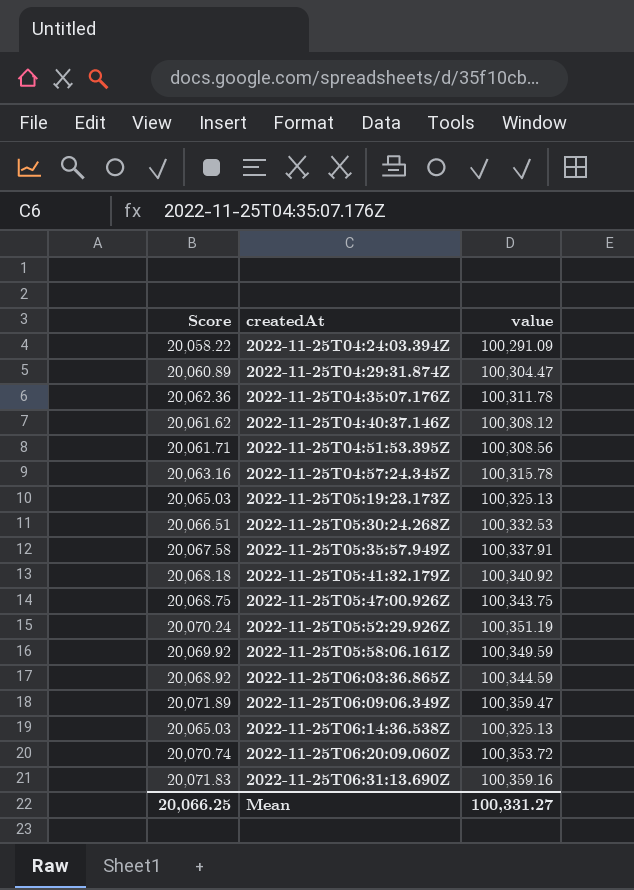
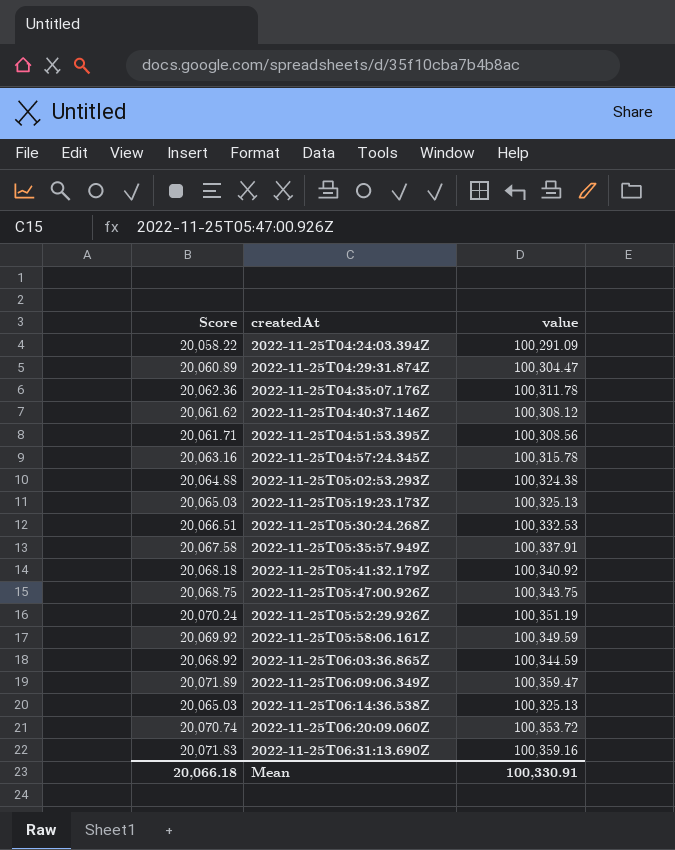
row 2022-11-25T05:02:53.293Z: none -> 20,064.88 | 100,324.38
Mean | Score: 20,066.25 -> 20,066.18
Mean | value: 100,331.27 -> 100,330.91

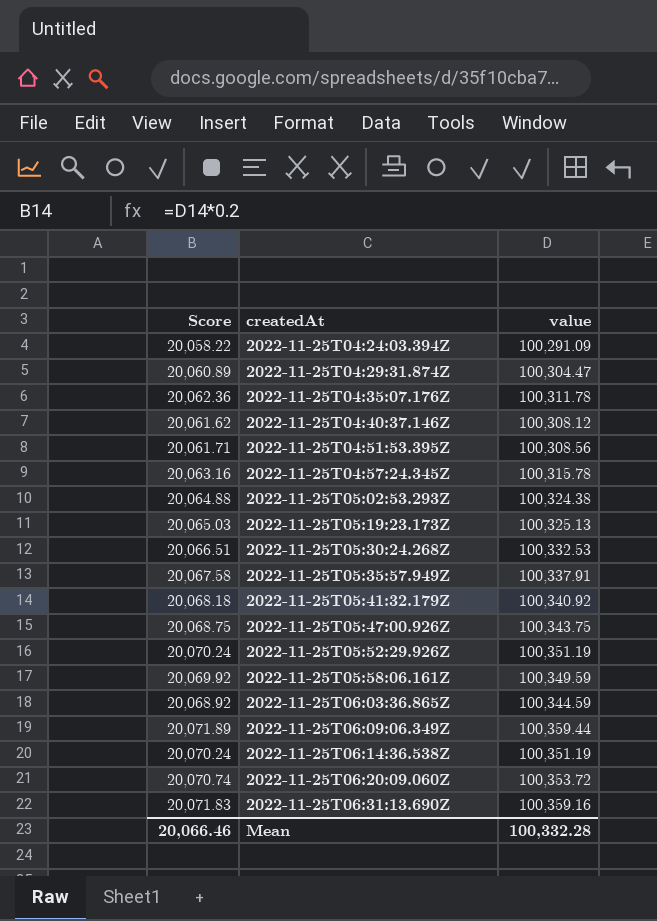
2022-11-25T06:09:06.349Z | value: 100,359.47 -> 100,359.44
2022-11-25T06:14:36.538Z | Score: 20,065.03 -> 20,070.24
2022-11-25T06:14:36.538Z | value: 100,325.13 -> 100,351.19
Mean | Score: 20,066.18 -> 20,066.46
Mean | value: 100,330.91 -> 100,332.28

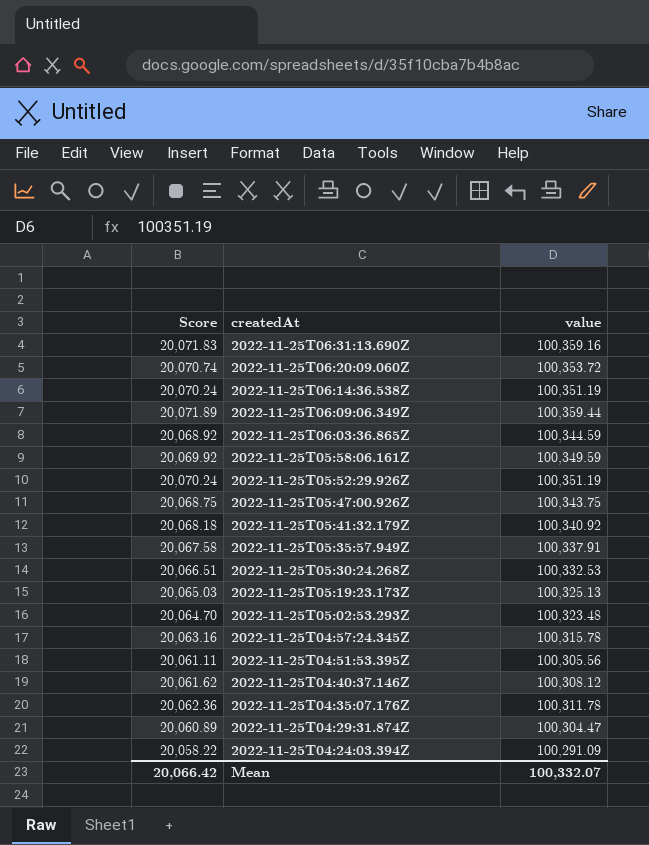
row order: createdAt ascending -> createdAt descending
2022-11-25T05:02:53.293Z | Score: 20,064.88 -> 20,064.70
2022-11-25T05:02:53.293Z | value: 100,324.38 -> 100,323.48
2022-11-25T04:51:53.395Z | Score: 20,061.71 -> 20,061.11
2022-11-25T04:51:53.395Z | value: 100,308.56 -> 100,305.56
Mean | Score: 20,066.46 -> 20,066.42
Mean | value: 100,332.28 -> 100,332.07

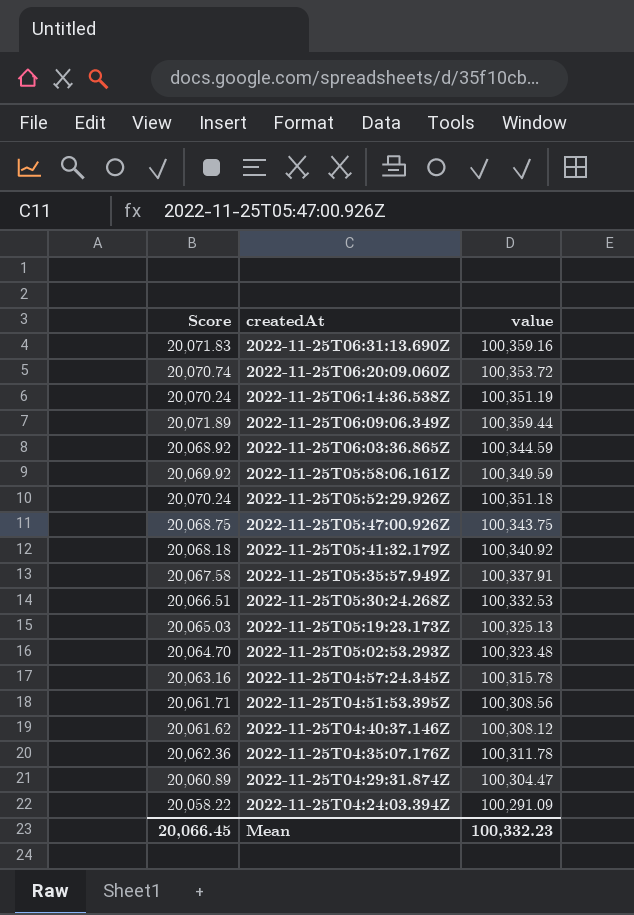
2022-11-25T05:52:29.926Z | value: 100,351.19 -> 100,351.18
2022-11-25T04:51:53.395Z | Score: 20,061.11 -> 20,061.71
2022-11-25T04:51:53.395Z | value: 100,305.56 -> 100,308.56
Mean | Score: 20,066.42 -> 20,066.45
Mean | value: 100,332.07 -> 100,332.23

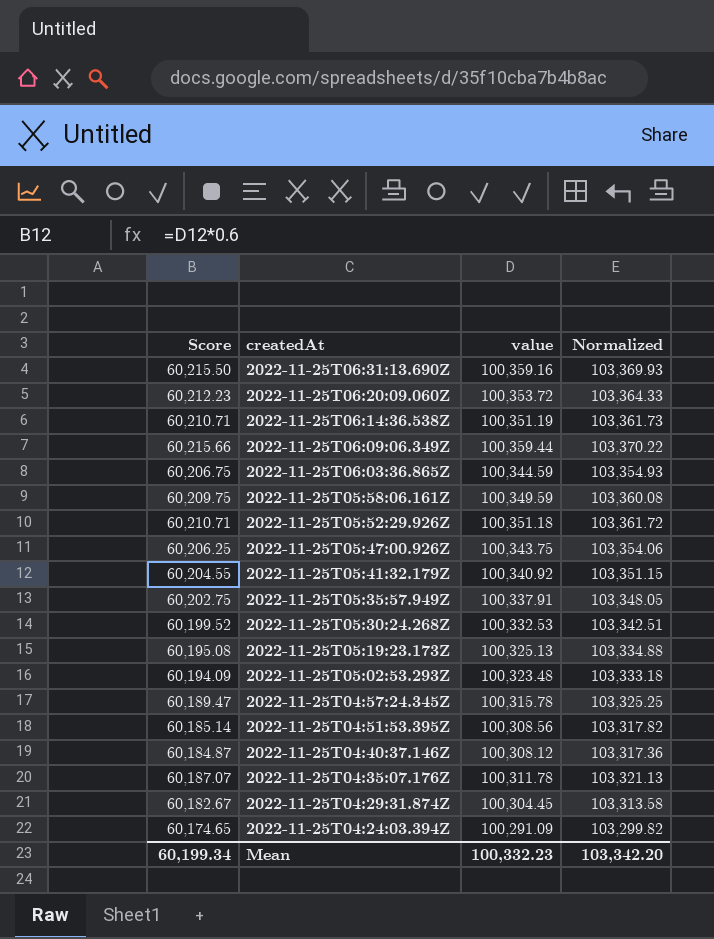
column Score | formula: [value] * 0.2 -> [value] * 0.6
column Normalized | formula: none -> [value] * 1.03
2022-11-25T04:29:31.874Z | value: 100,304.47 -> 100,304.45
Mean | Score: 20,066.45 -> 60,199.34

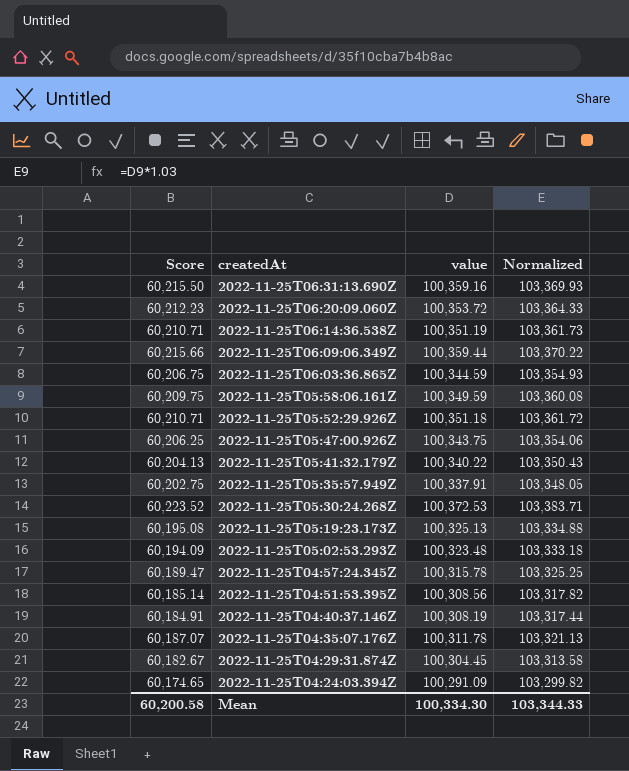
2022-11-25T05:41:32.179Z | Score: 60,204.55 -> 60,204.13
2022-11-25T05:41:32.179Z | value: 100,340.92 -> 100,340.22
2022-11-25T05:41:32.179Z | Normalized: 103,351.15 -> 103,350.43
2022-11-25T05:30:24.268Z | Score: 60,199.52 -> 60,223.52
2022-11-25T05:30:24.268Z | value: 100,332.53 -> 100,372.53
2022-11-25T05:30:24.268Z | Normalized: 103,342.51 -> 103,383.71
2022-11-25T04:40:37.146Z | Score: 60,184.87 -> 60,184.91
2022-11-25T04:40:37.146Z | value: 100,308.12 -> 100,308.19
2022-11-25T04:40:37.146Z | Normalized: 103,317.36 -> 103,317.44
Mean | Score: 60,199.34 -> 60,200.58
Mean | value: 100,332.23 -> 100,334.30
Mean | Normalized: 103,342.20 -> 103,344.33

